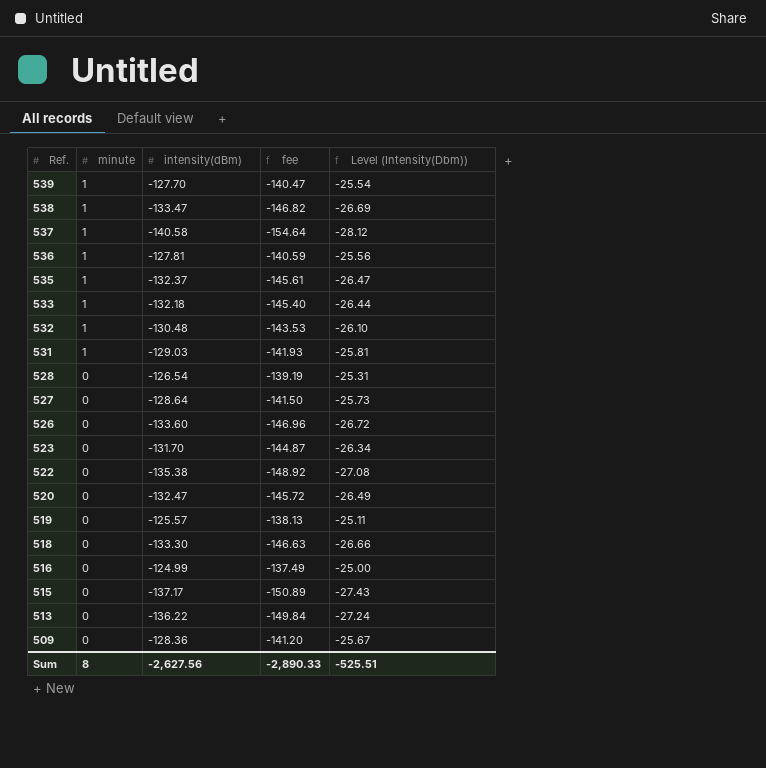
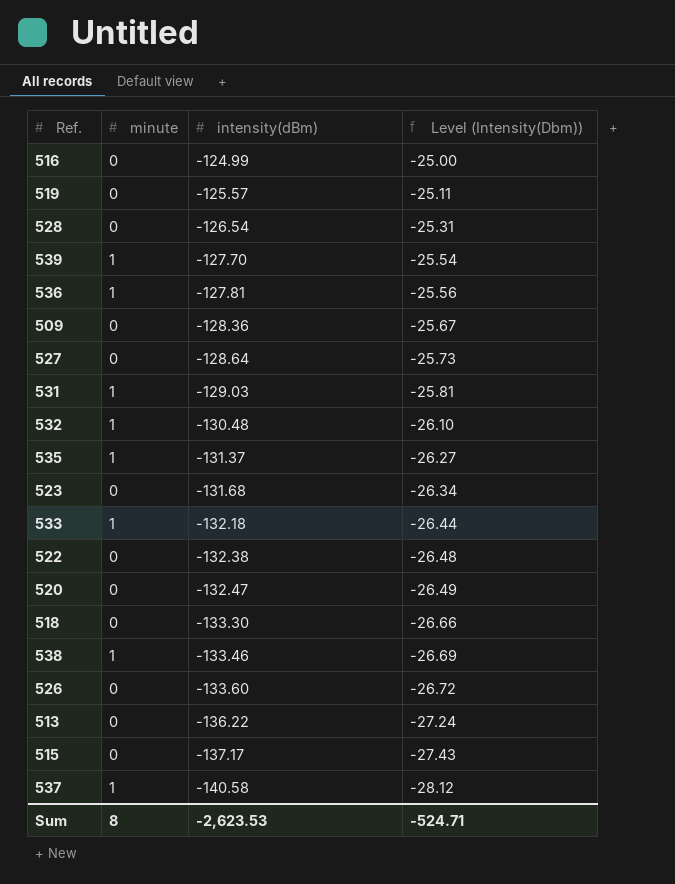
row order: Ref. descending -> intensity(dBm) descending
column fee | formula: [intensity(dBm)] * 1.1 -> none
535 | intensity(dBm): -132.37 -> -131.37
535 | Level (Intensity(Dbm)): -26.47 -> -26.27
523 | intensity(dBm): -131.70 -> -131.68
522 | intensity(dBm): -135.38 -> -132.38
522 | Level (Intensity(Dbm)): -27.08 -> -26.48
538 | intensity(dBm): -133.47 -> -133.46
Sum | intensity(dBm): -2,627.56 -> -2,623.53
Sum | Level (Intensity(Dbm)): -525.51 -> -524.71

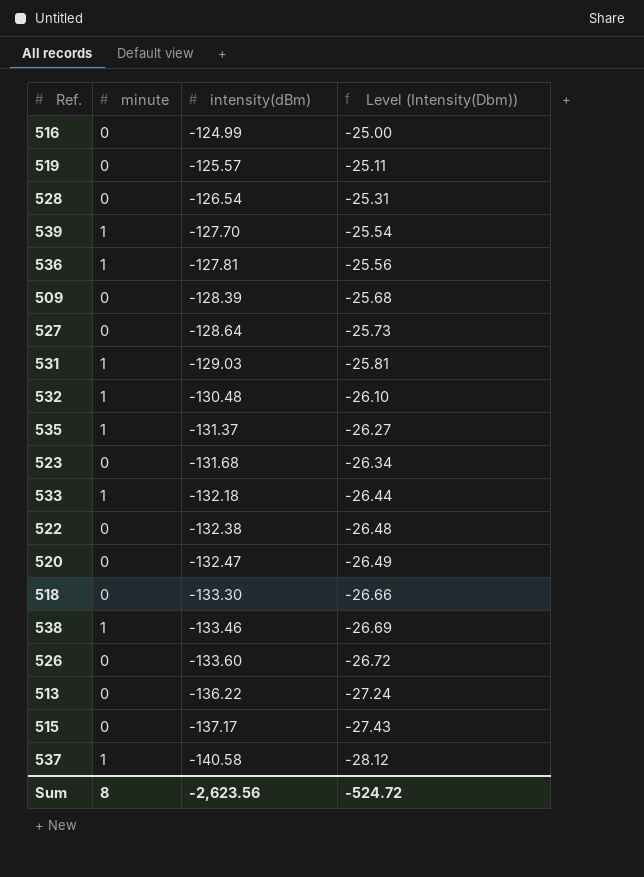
509 | intensity(dBm): -128.36 -> -128.39
509 | Level (Intensity(Dbm)): -25.67 -> -25.68
Sum | intensity(dBm): -2,623.53 -> -2,623.56
Sum | Level (Intensity(Dbm)): -524.71 -> -524.72

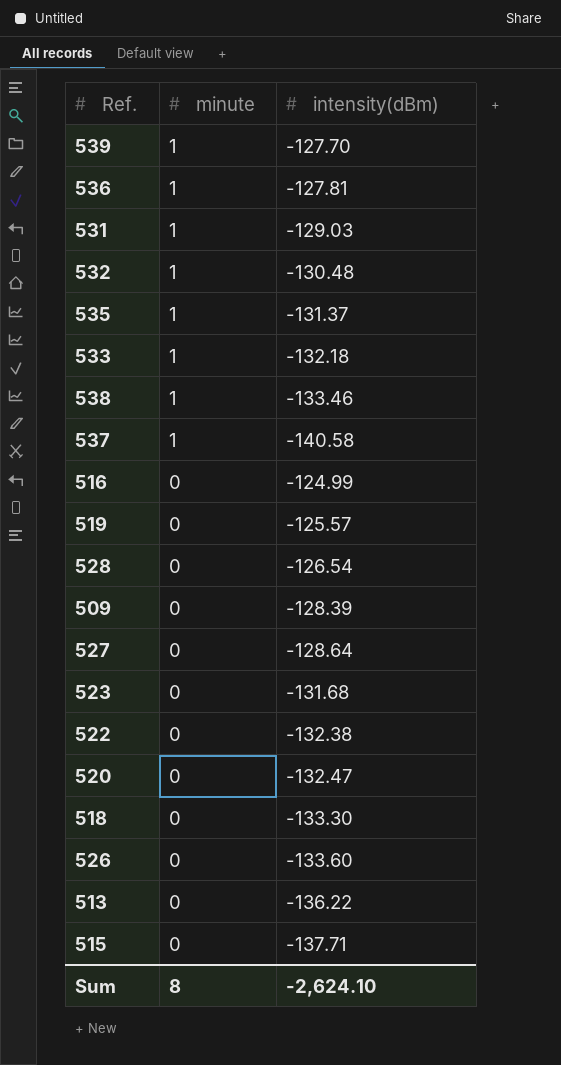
row order: intensity(dBm) descending -> minute descending
column Level (Intensity(Dbm)) | formula: [intensity(dBm)] * 0.2 -> none
515 | intensity(dBm): -137.17 -> -137.71
Sum | intensity(dBm): -2,623.56 -> -2,624.10

